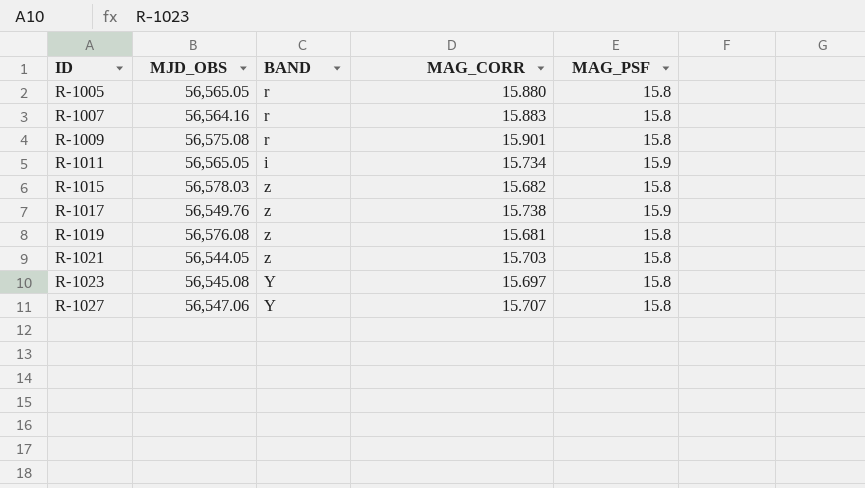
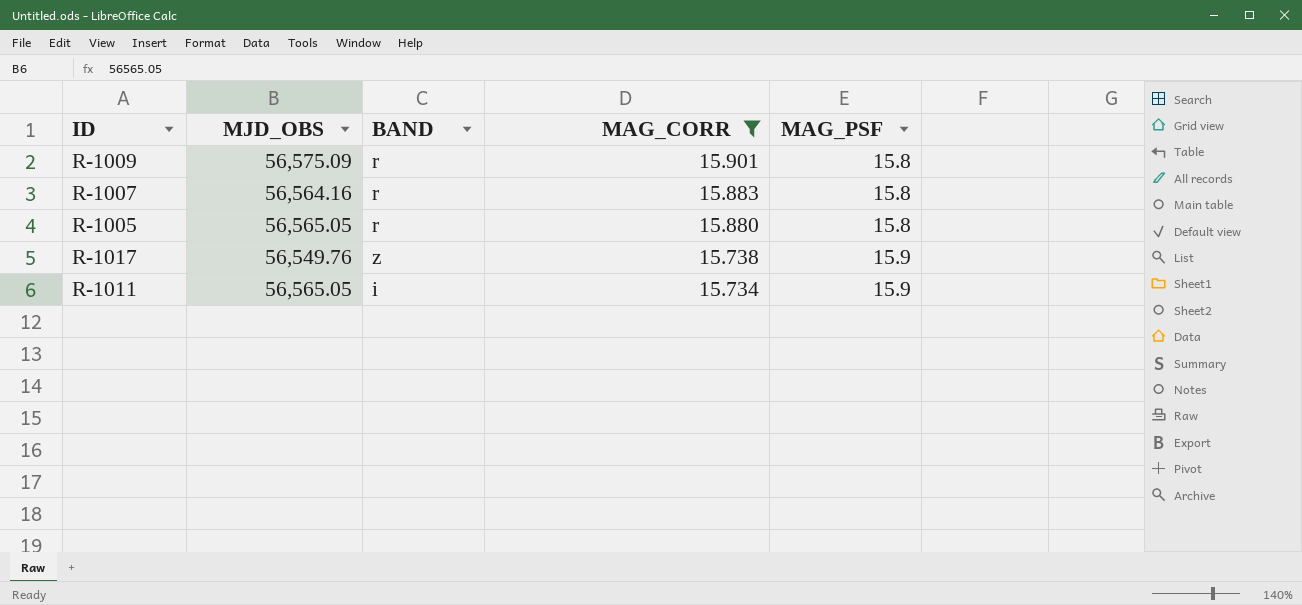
filter: none -> MAG_CORR >= 15.734
row order: ID ascending -> MAG_CORR descending
R-1009 | MJD_OBS: 56,575.08 -> 56,575.09

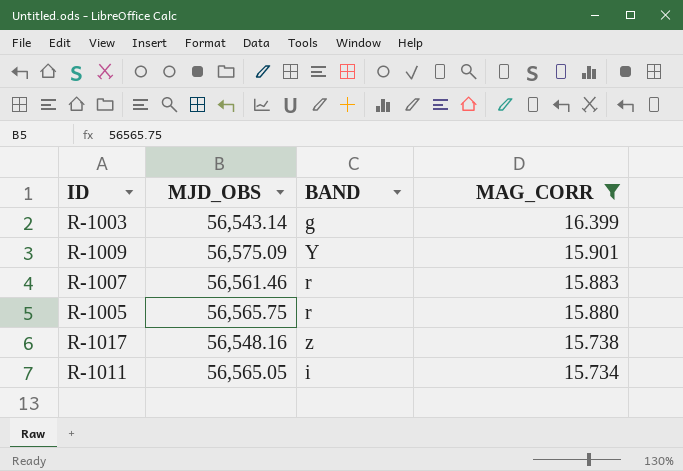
column MAG_PSF | position: 5 -> none
row R-1003: none -> 56,543.14 | g | 16.399
R-1009 | BAND: r -> Y
R-1007 | MJD_OBS: 56,564.16 -> 56,561.46
R-1005 | MJD_OBS: 56,565.05 -> 56,565.75
R-1017 | MJD_OBS: 56,549.76 -> 56,548.16

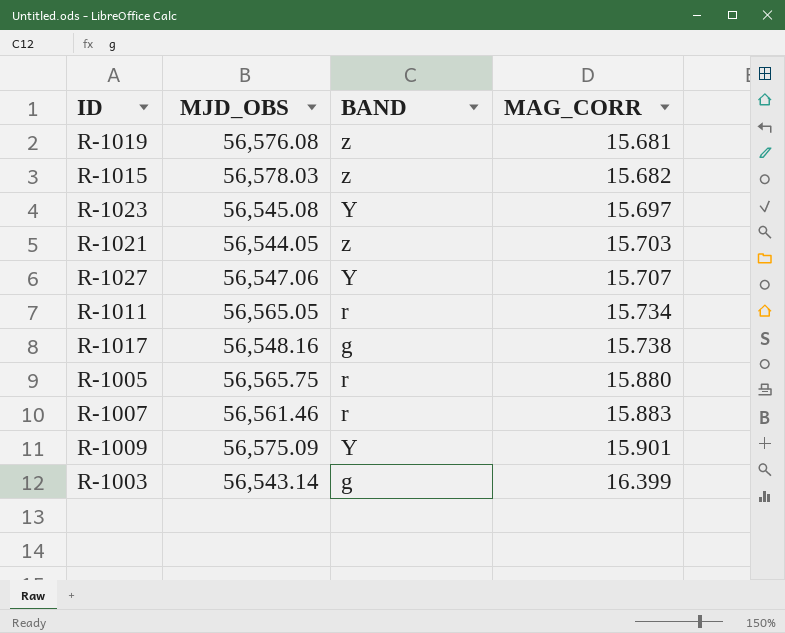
filter: MAG_CORR >= 15.734 -> none
row order: MAG_CORR descending -> MAG_CORR ascending
R-1011 | BAND: i -> r
R-1017 | BAND: z -> g

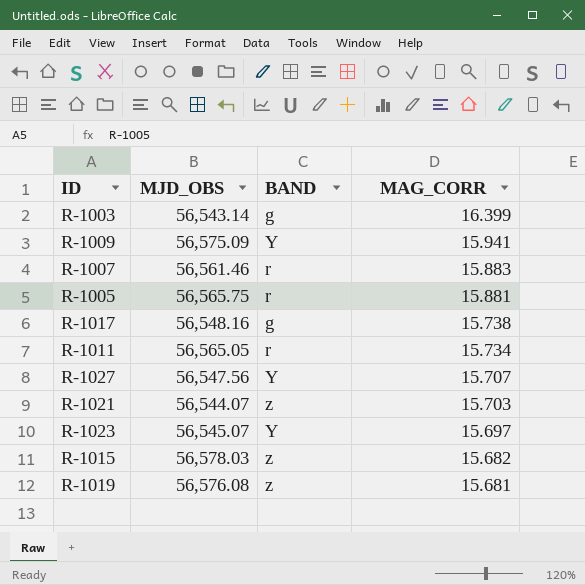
row order: MAG_CORR ascending -> MAG_CORR descending
R-1009 | MAG_CORR: 15.901 -> 15.941
R-1005 | MAG_CORR: 15.880 -> 15.881
R-1027 | MJD_OBS: 56,547.06 -> 56,547.56
R-1021 | MJD_OBS: 56,544.05 -> 56,544.07
R-1023 | MJD_OBS: 56,545.08 -> 56,545.07

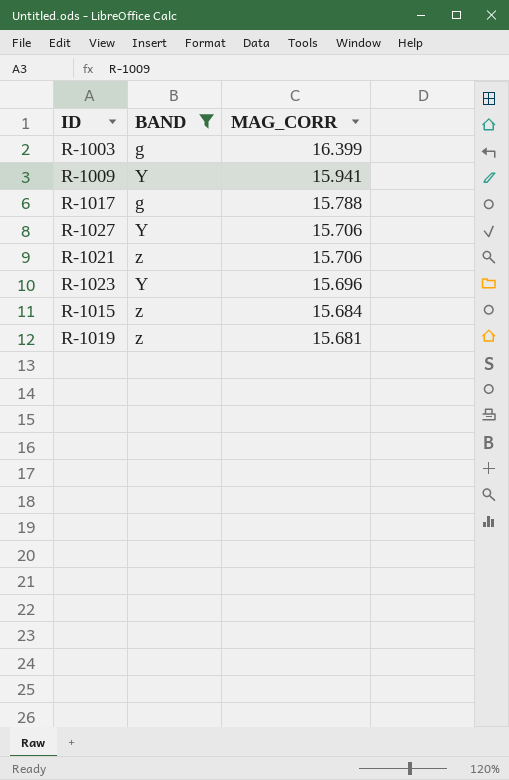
filter: none -> BAND != r
column MJD_OBS | position: 2 -> none
R-1017 | MAG_CORR: 15.738 -> 15.788
R-1027 | MAG_CORR: 15.707 -> 15.706
R-1021 | MAG_CORR: 15.703 -> 15.706
R-1023 | MAG_CORR: 15.697 -> 15.696
R-1015 | MAG_CORR: 15.682 -> 15.684

